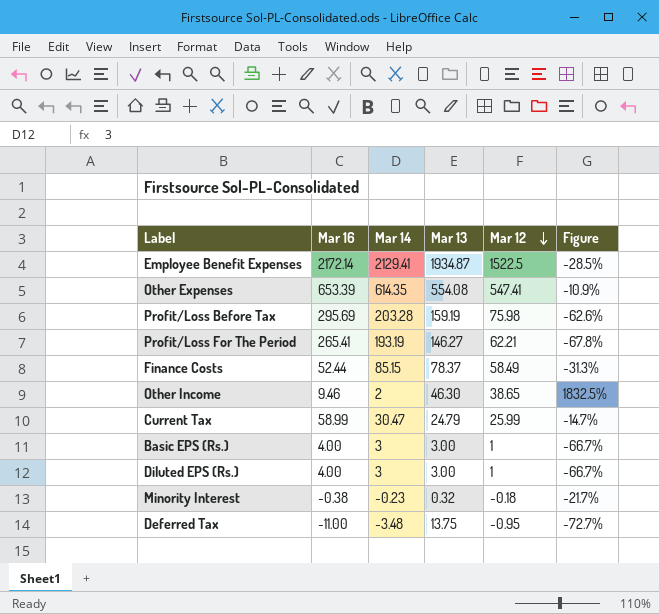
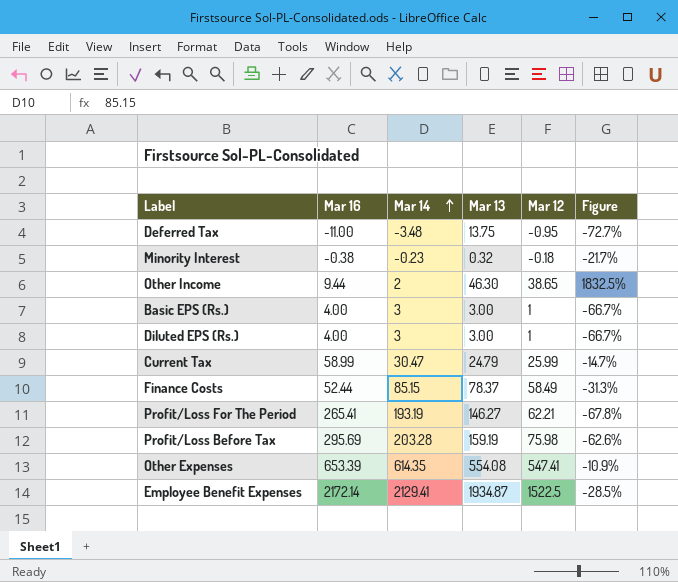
row order: Mar 12 descending -> Mar 14 ascending
Other Income | Mar 16: 9.46 -> 9.44

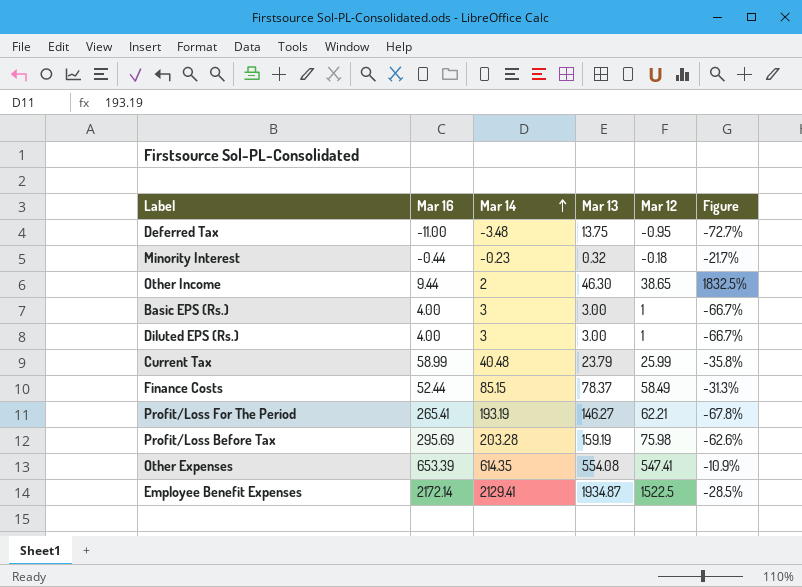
Minority Interest | Mar 16: -0.38 -> -0.44
Current Tax | Mar 14: 30.47 -> 40.48
Current Tax | Mar 13: 24.79 -> 23.79
Current Tax | Figure: -14.7% -> -35.8%

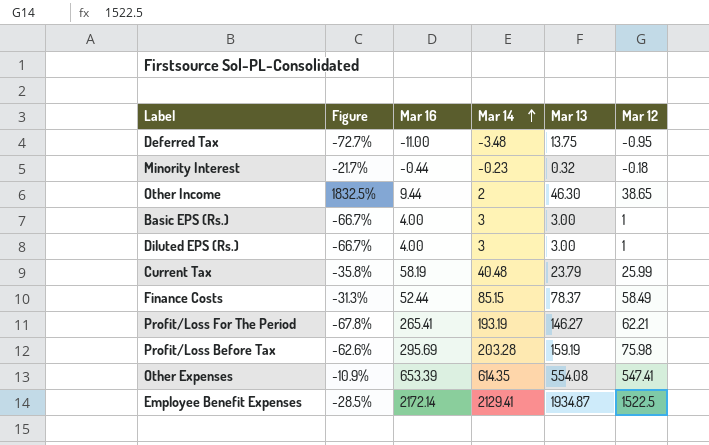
column Figure | position: 6 -> 2
Current Tax | Mar 16: 58.99 -> 58.19

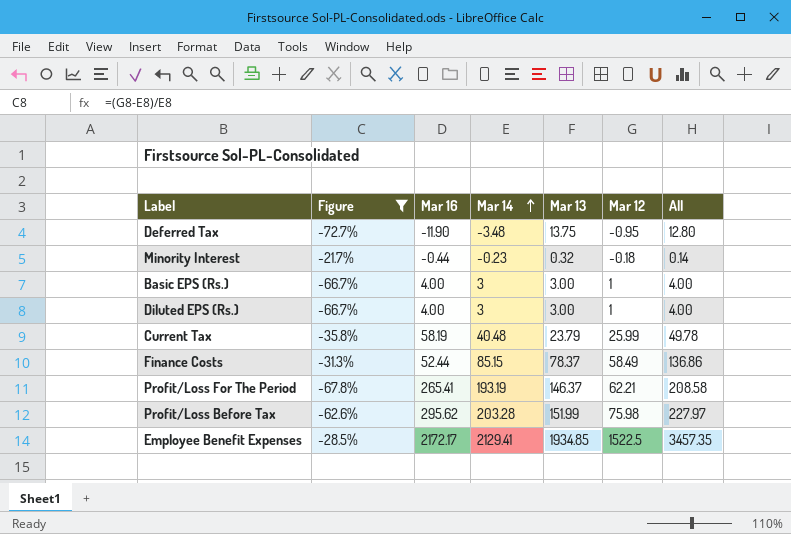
filter: none -> Figure <= -21.7%
column All | formula: none -> [Mar 13] + [Mar 12]
Deferred Tax | Mar 16: -11.00 -> -11.90
Profit/Loss For The Period | Mar 13: 146.27 -> 146.37
Profit/Loss Before Tax | Mar 16: 295.69 -> 295.62
Profit/Loss Before Tax | Mar 13: 159.19 -> 151.99
Employee Benefit Expenses | Mar 16: 2172.14 -> 2172.17
Employee Benefit Expenses | Mar 13: 1934.87 -> 1934.85

